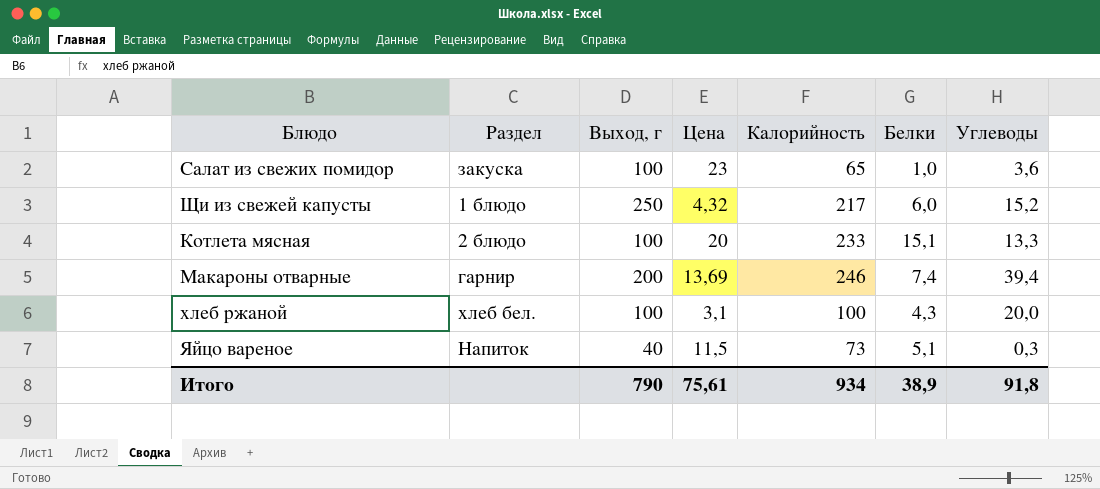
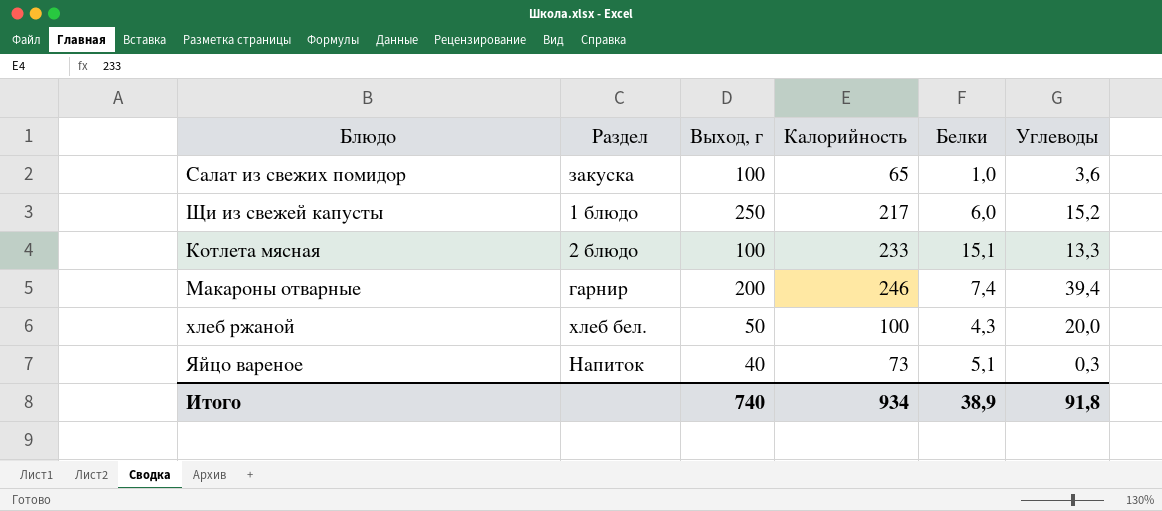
column Цена | position: 4 -> none
хлеб ржаной | Выход, г: 100 -> 50
Итого | Выход, г: 790 -> 740

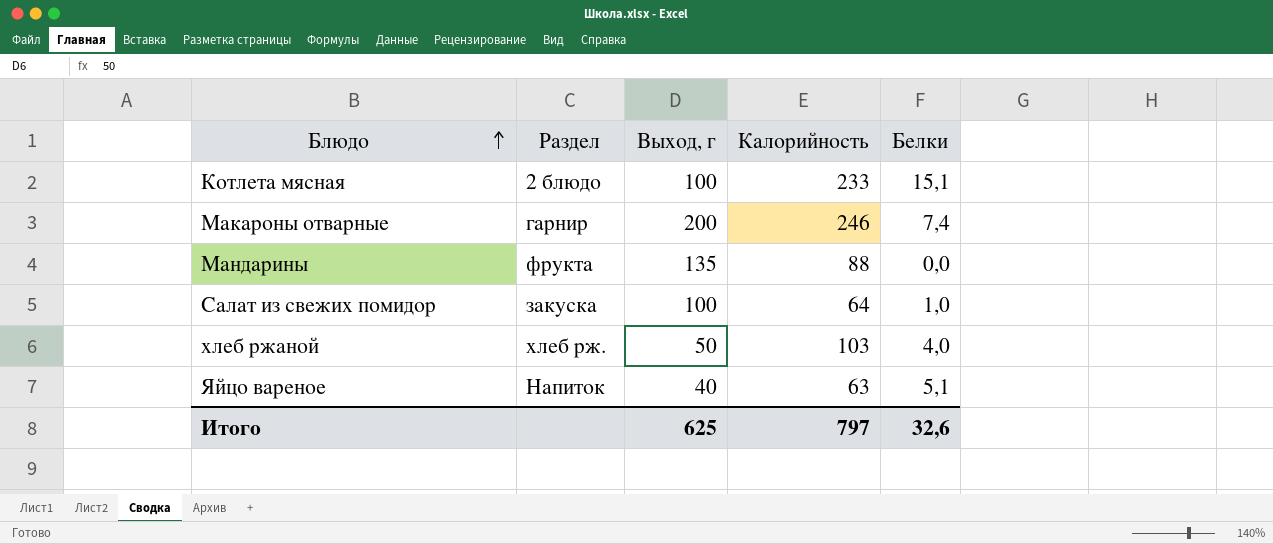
row order: none -> Блюдо ascending
column Углеводы | position: 6 -> none
row Щи из свежей капусты: 1 блюдо | 250 | 217 | 6,0 | 15,2 -> none
row Мандарины: none -> фрукта | 135 | 88 | 0,0
Салат из свежих помидор | Калорийность: 65 -> 64
хлеб ржаной | Раздел: хлеб бел. -> хлеб рж.
хлеб ржаной | Калорийность: 100 -> 103
хлеб ржаной | Белки: 4,3 -> 4,0
Яйцо вареное | Калорийность: 73 -> 63
Итого | Выход, г: 740 -> 625
Итого | Калорийность: 934 -> 797
Итого | Белки: 38,9 -> 32,6

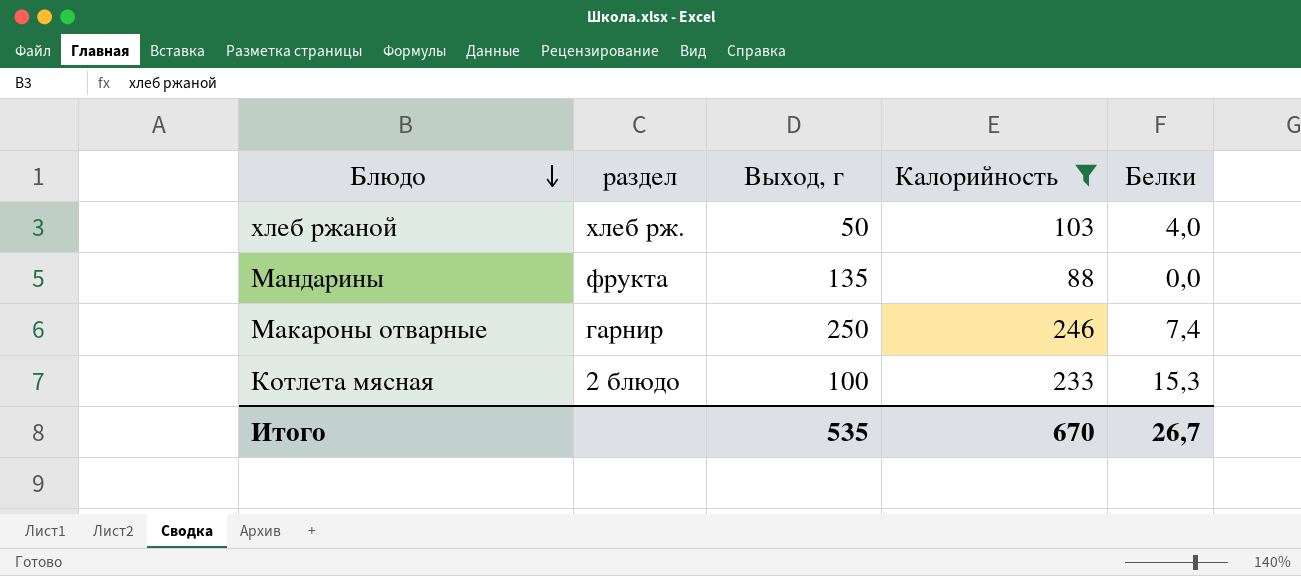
filter: none -> Калорийность >= 88
row order: Блюдо ascending -> Блюдо descending
column name: Раздел -> раздел
Макароны отварные | Выход, г: 200 -> 250
Котлета мясная | Белки: 15,1 -> 15,3
Итого | Выход, г: 625 -> 535
Итого | Калорийность: 797 -> 670
Итого | Белки: 32,6 -> 26,7

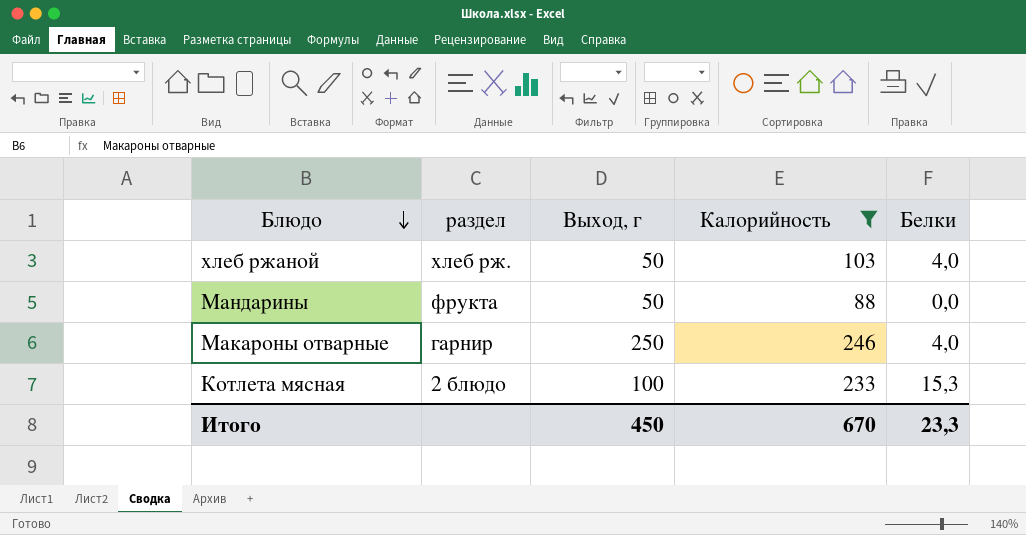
Мандарины | Выход, г: 135 -> 50
Макароны отварные | Белки: 7,4 -> 4,0
Итого | Выход, г: 535 -> 450
Итого | Белки: 26,7 -> 23,3

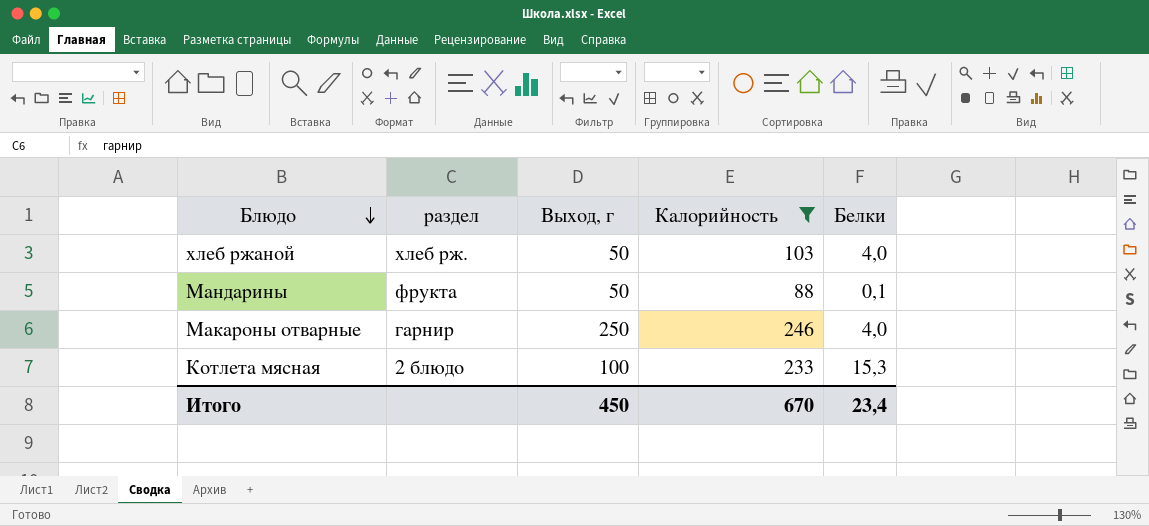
Мандарины | Белки: 0,0 -> 0,1
Итого | Белки: 23,3 -> 23,4

